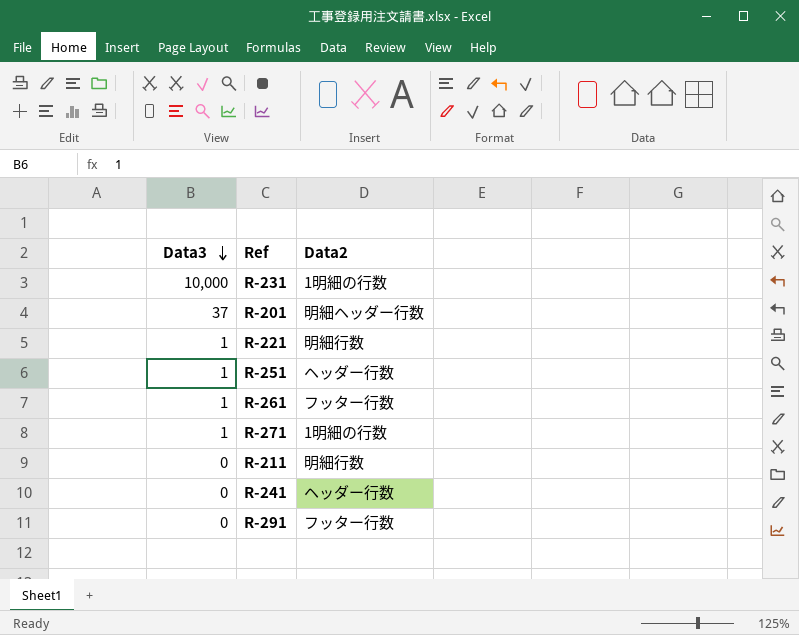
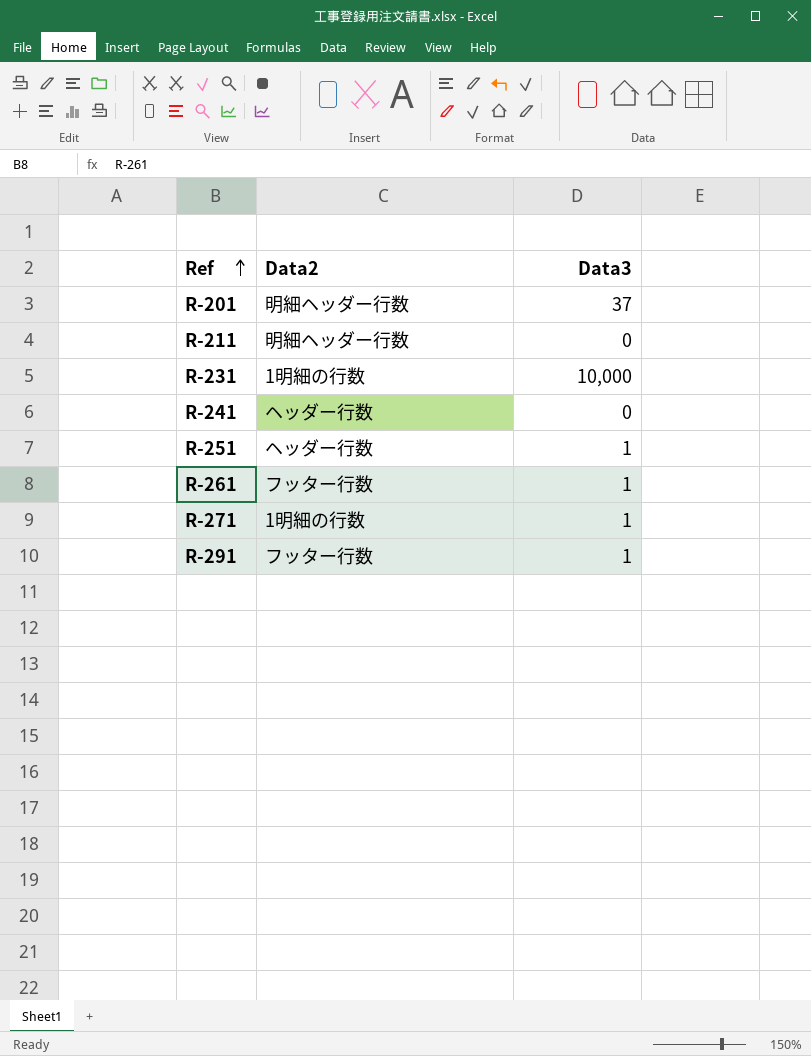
row order: Data3 descending -> Ref ascending
column Data3 | position: 1 -> 3
row R-221: 1 | 明細行数 -> none
R-211 | Data2: 明細行数 -> 明細ヘッダー行数
R-291 | Data3: 0 -> 1

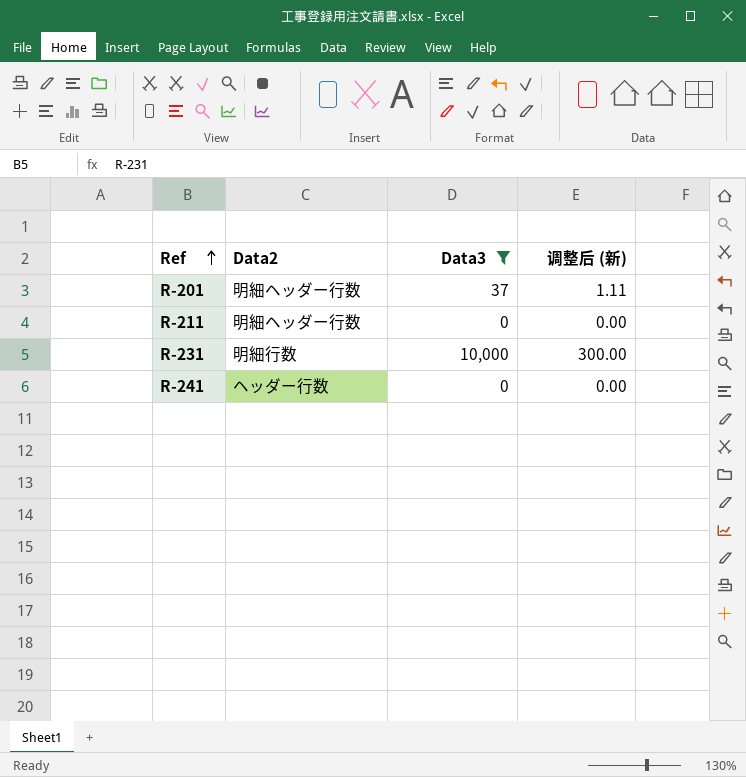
filter: none -> Data3 != 1
column 调整后 (新) | formula: none -> [Data3] * 0.03
R-231 | Data2: 1明細の行数 -> 明細行数

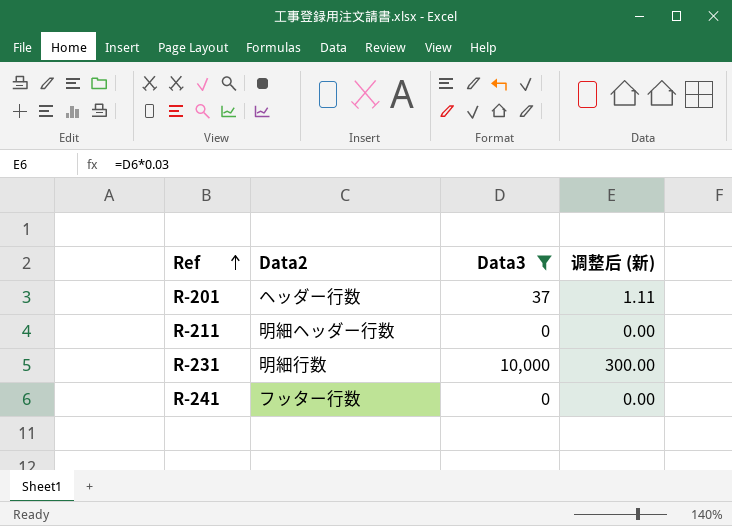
R-201 | Data2: 明細ヘッダー行数 -> ヘッダー行数
R-241 | Data2: ヘッダー行数 -> フッター行数

